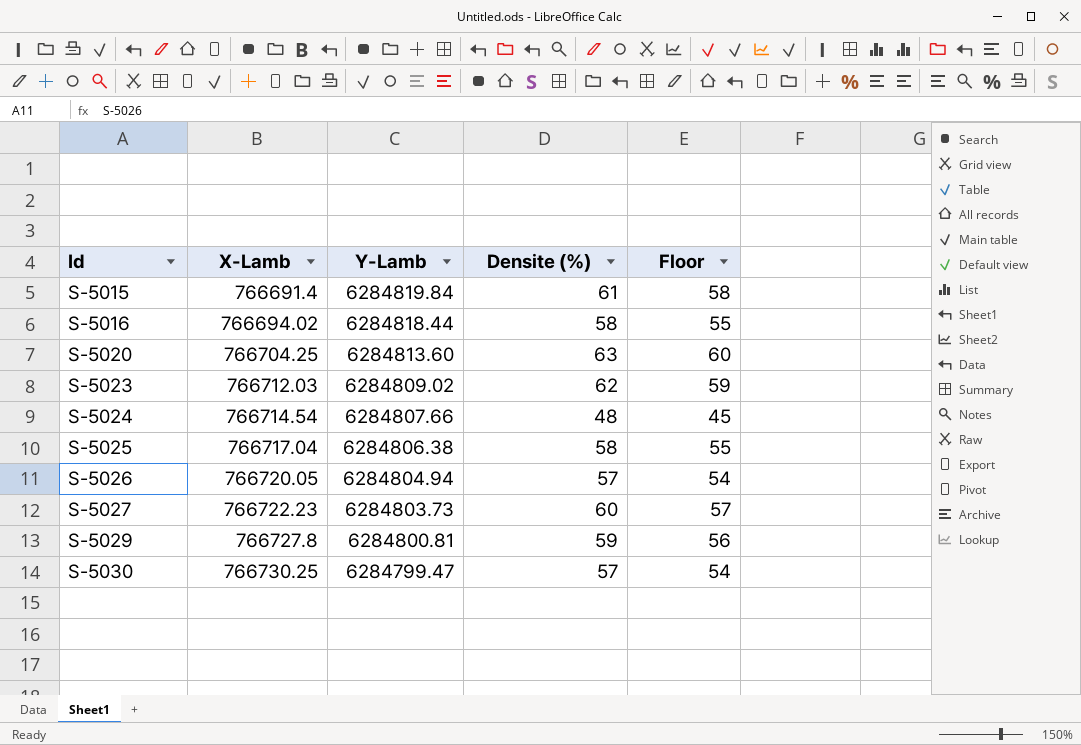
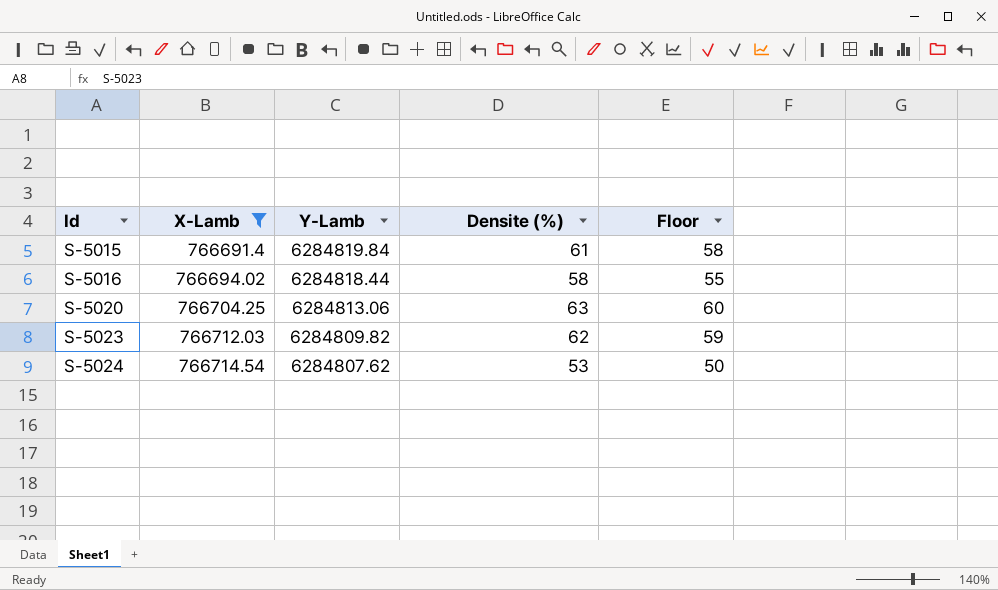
filter: none -> X-Lamb <= 766714.54
S-5020 | Y-Lamb: 6284813.60 -> 6284813.06
S-5023 | Y-Lamb: 6284809.02 -> 6284809.82
S-5024 | Y-Lamb: 6284807.66 -> 6284807.62
S-5024 | Densite (%): 48 -> 53
S-5024 | Floor: 45 -> 50

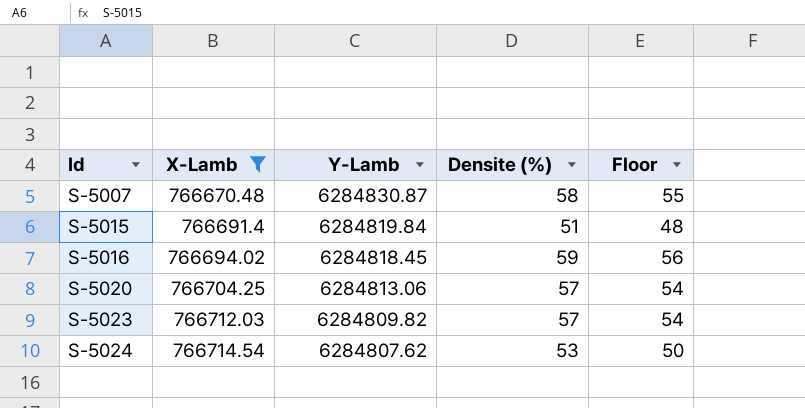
row S-5007: none -> 766670.48 | 6284830.87 | 58 | 55
S-5015 | Densite (%): 61 -> 51
S-5015 | Floor: 58 -> 48
S-5016 | Y-Lamb: 6284818.44 -> 6284818.45
S-5016 | Densite (%): 58 -> 59
S-5016 | Floor: 55 -> 56
S-5020 | Densite (%): 63 -> 57
S-5020 | Floor: 60 -> 54
S-5023 | Densite (%): 62 -> 57
S-5023 | Floor: 59 -> 54

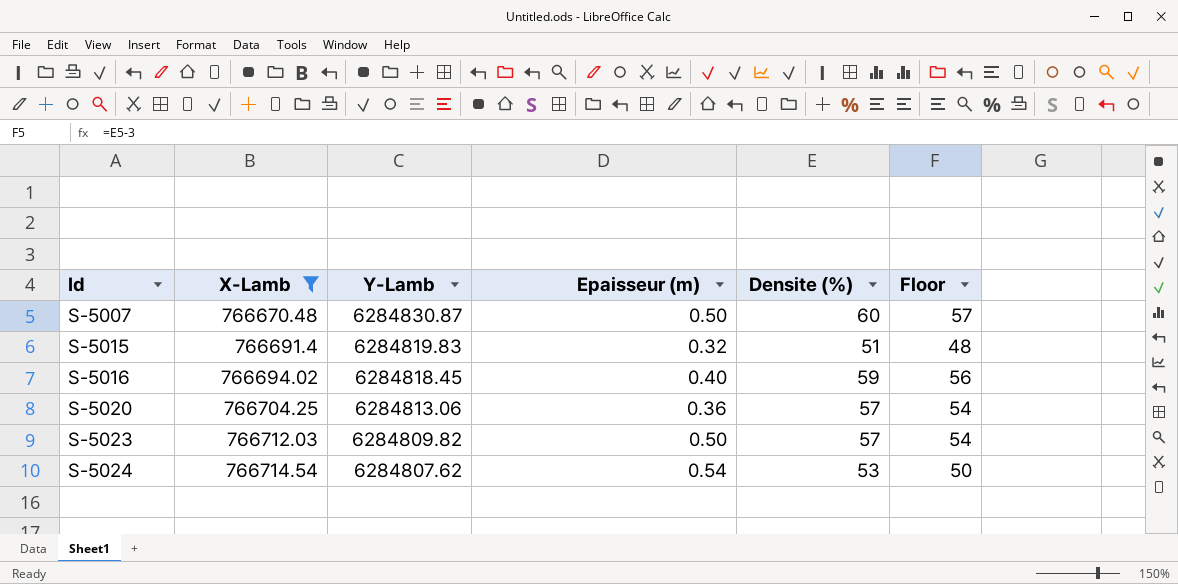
column Epaisseur (m) | position: none -> 4
S-5007 | Densite (%): 58 -> 60
S-5007 | Floor: 55 -> 57
S-5015 | Y-Lamb: 6284819.84 -> 6284819.83

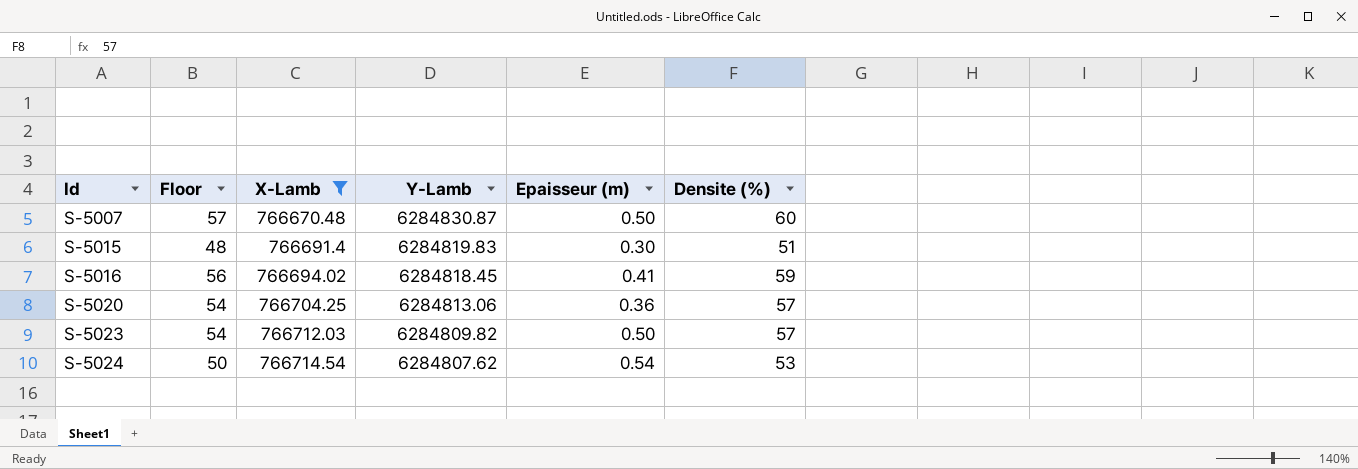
column Floor | position: 6 -> 2
S-5015 | Epaisseur (m): 0.32 -> 0.30
S-5016 | Epaisseur (m): 0.40 -> 0.41

